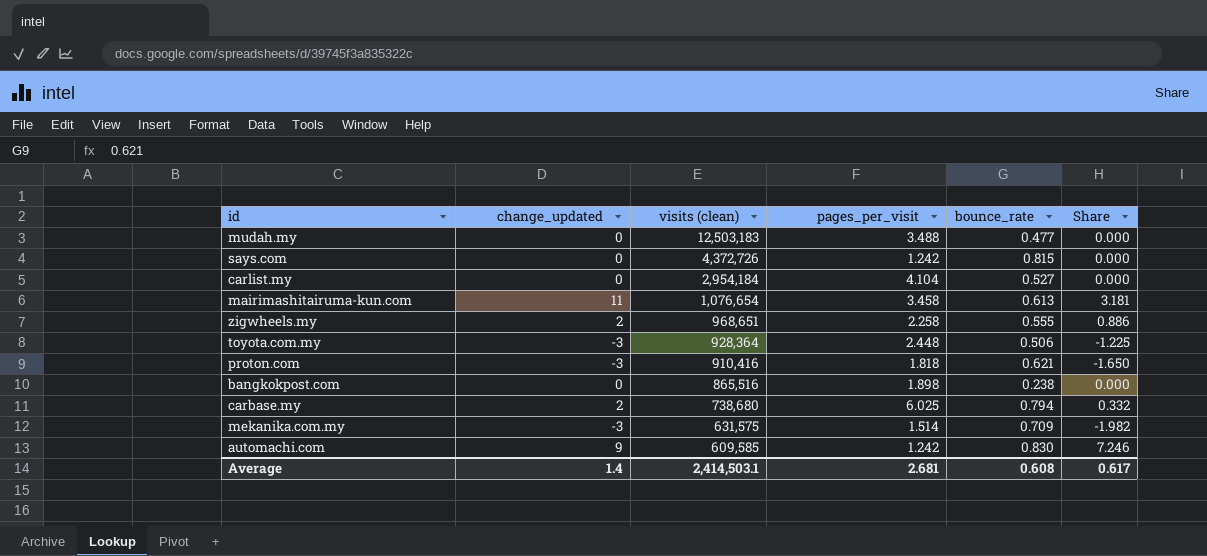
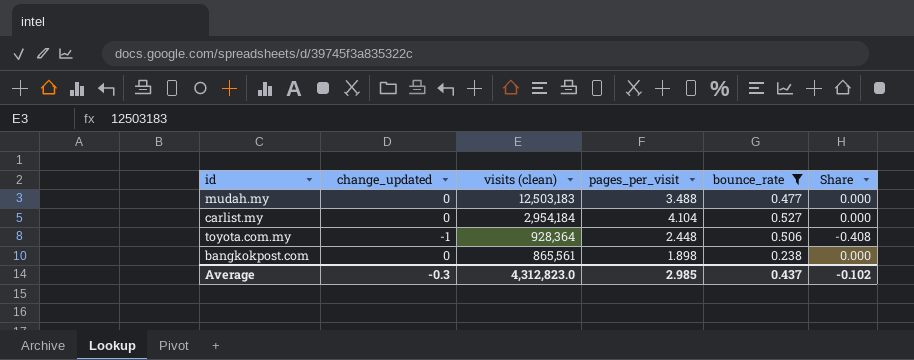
filter: none -> bounce_rate <= 0.527
toyota.com.my | change_updated: -3 -> -1
toyota.com.my | Share: -1.225 -> -0.408
bangkokpost.com | visits (clean): 865,516 -> 865,561
Average | change_updated: 1.4 -> -0.3
Average | visits (clean): 2,414,503.1 -> 4,312,823.0
Average | pages_per_visit: 2.681 -> 2.985
Average | bounce_rate: 0.608 -> 0.437
Average | Share: 0.617 -> -0.102

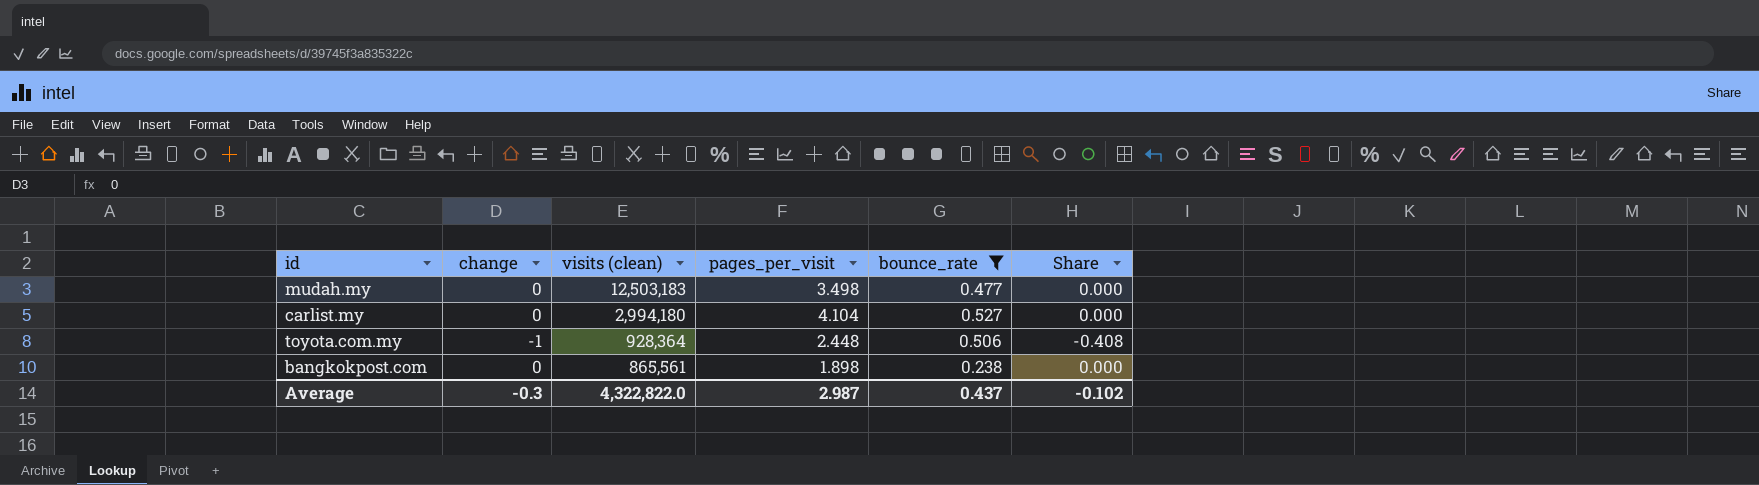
column name: change_updated -> change
mudah.my | pages_per_visit: 3.488 -> 3.498
carlist.my | visits (clean): 2,954,184 -> 2,994,180
Average | visits (clean): 4,312,823.0 -> 4,322,822.0
Average | pages_per_visit: 2.985 -> 2.987

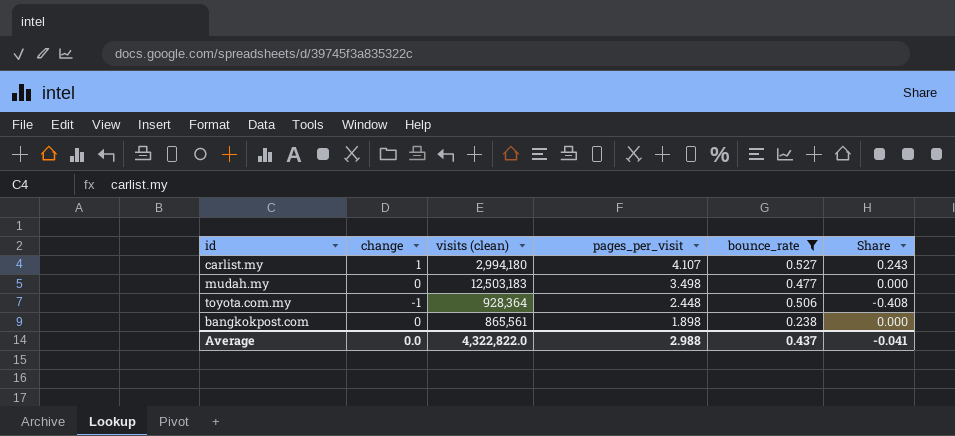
row order: visits (clean) descending -> pages_per_visit descending
carlist.my | change: 0 -> 1
carlist.my | pages_per_visit: 4.104 -> 4.107
carlist.my | Share: 0.000 -> 0.243
Average | change: -0.3 -> 0.0
Average | pages_per_visit: 2.987 -> 2.988
Average | Share: -0.102 -> -0.041

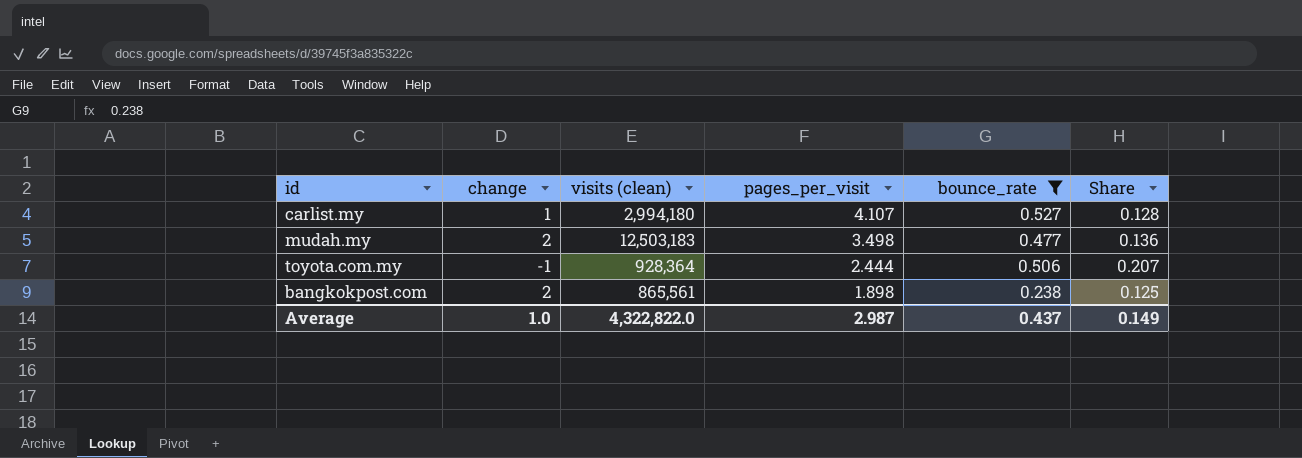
column Share | formula: [change] / [pages_per_visit] -> [bounce_rate] / [pages_per_visit]
mudah.my | change: 0 -> 2
toyota.com.my | pages_per_visit: 2.448 -> 2.444
bangkokpost.com | change: 0 -> 2
Average | change: 0.0 -> 1.0
Average | pages_per_visit: 2.988 -> 2.987
Average | Share: -0.041 -> 0.149

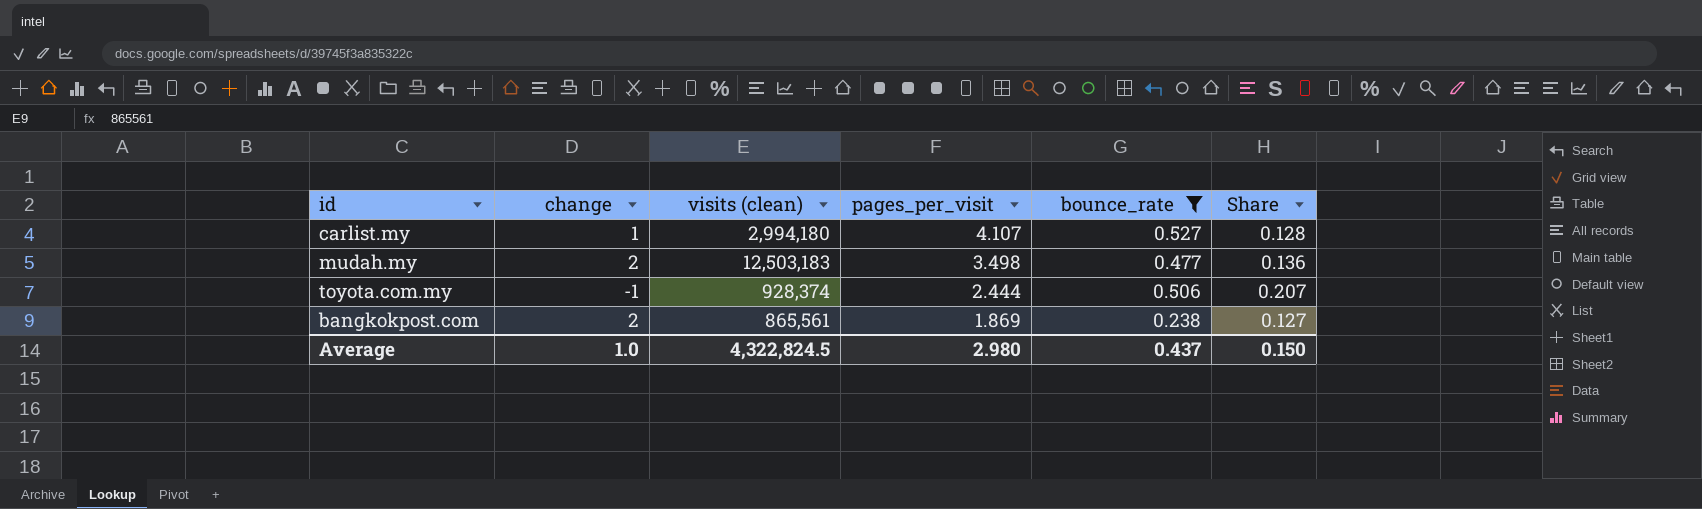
toyota.com.my | visits (clean): 928,364 -> 928,374
bangkokpost.com | pages_per_visit: 1.898 -> 1.869
bangkokpost.com | Share: 0.125 -> 0.127
Average | visits (clean): 4,322,822.0 -> 4,322,824.5
Average | pages_per_visit: 2.987 -> 2.980
Average | Share: 0.149 -> 0.150

